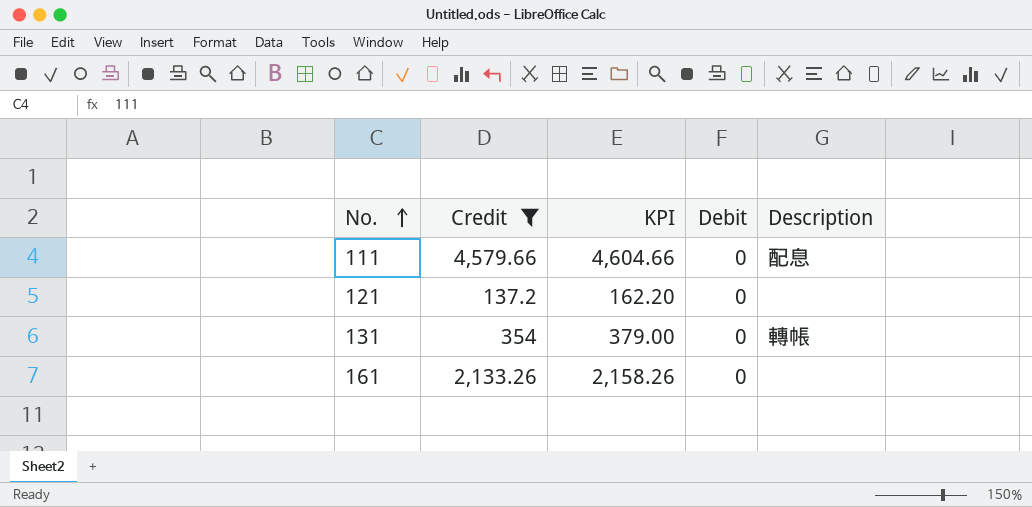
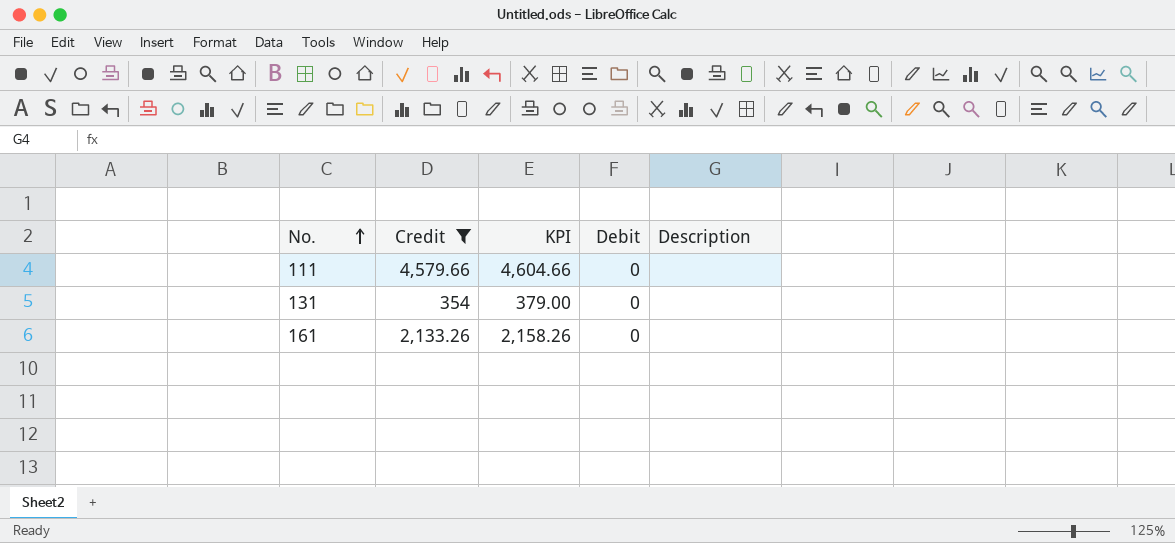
row 121: 137.2 | 162.20 | 0 | none -> none
111 | Description: 配息 -> none
131 | Description: 轉帳 -> none

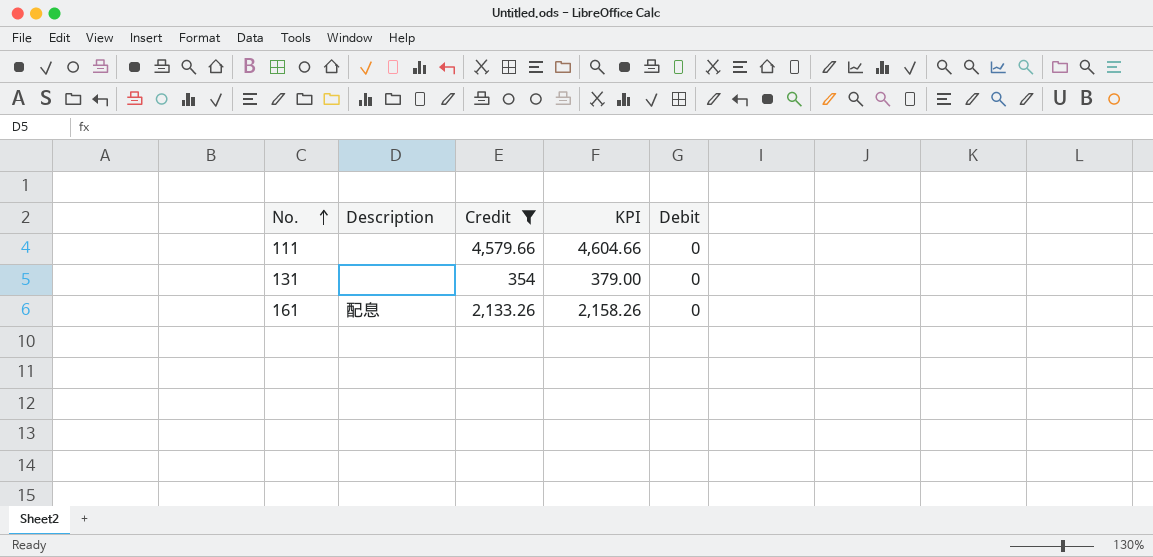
column Description | position: 5 -> 2
161 | Description: none -> 配息

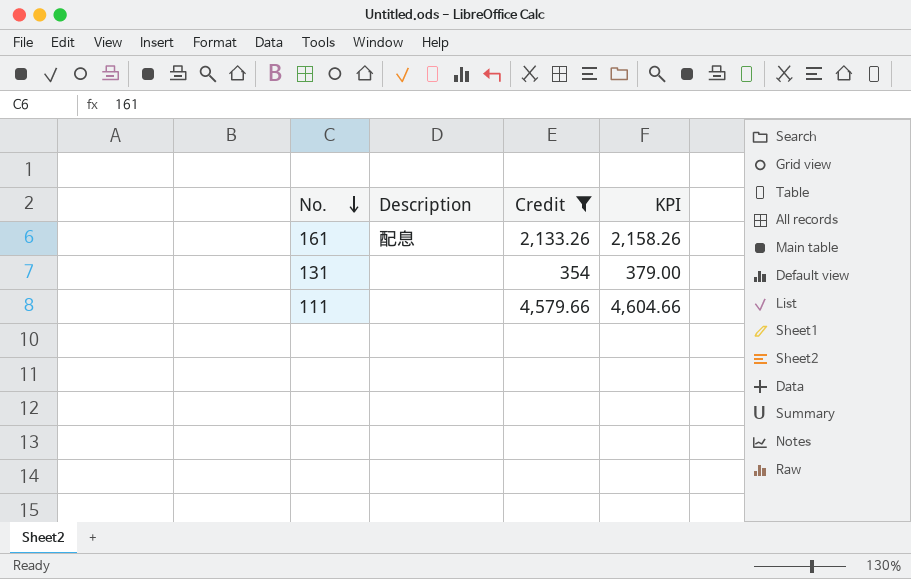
row order: No. ascending -> No. descending
column Debit | position: 5 -> none

